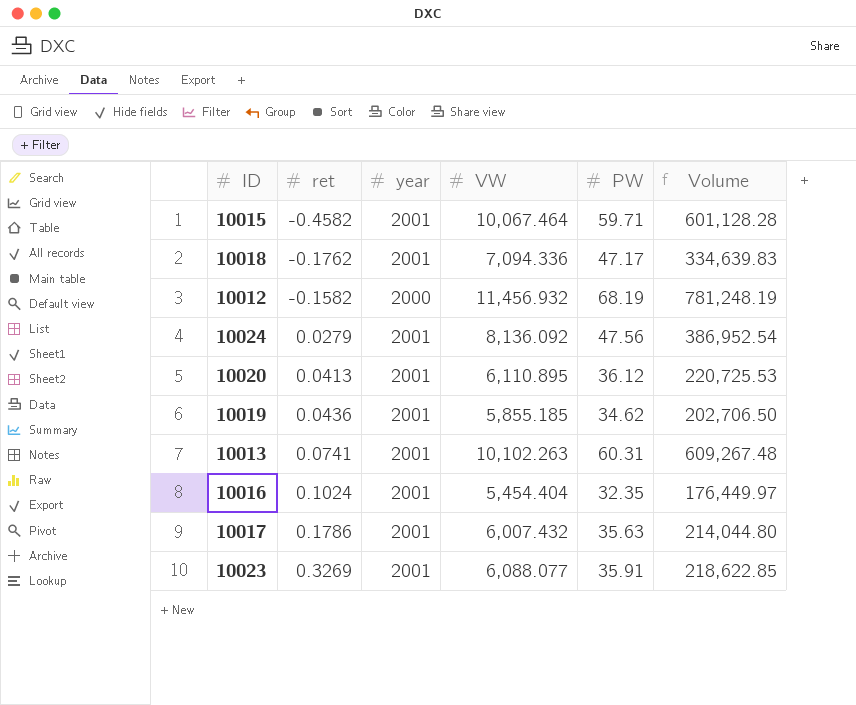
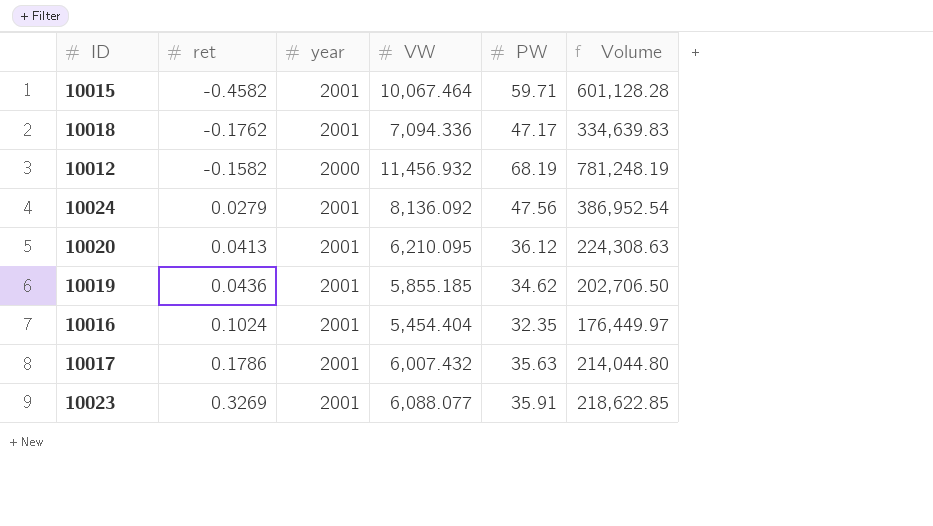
row 10013: 0.0741 | 2001 | 10,102.263 | 60.31 | 609,267.48 -> none
10020 | VW: 6,110.895 -> 6,210.095
10020 | Volume: 220,725.53 -> 224,308.63

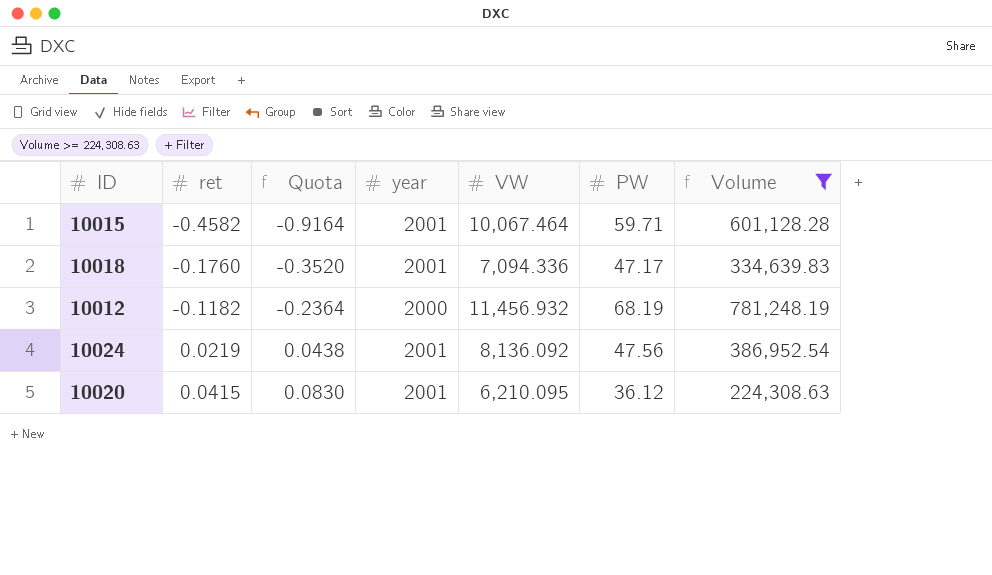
filter: none -> Volume >= 224,308.63
column Quota | formula: none -> [ret] * 2
10018 | ret: -0.1762 -> -0.1760
10012 | ret: -0.1582 -> -0.1182
10024 | ret: 0.0279 -> 0.0219
10020 | ret: 0.0413 -> 0.0415

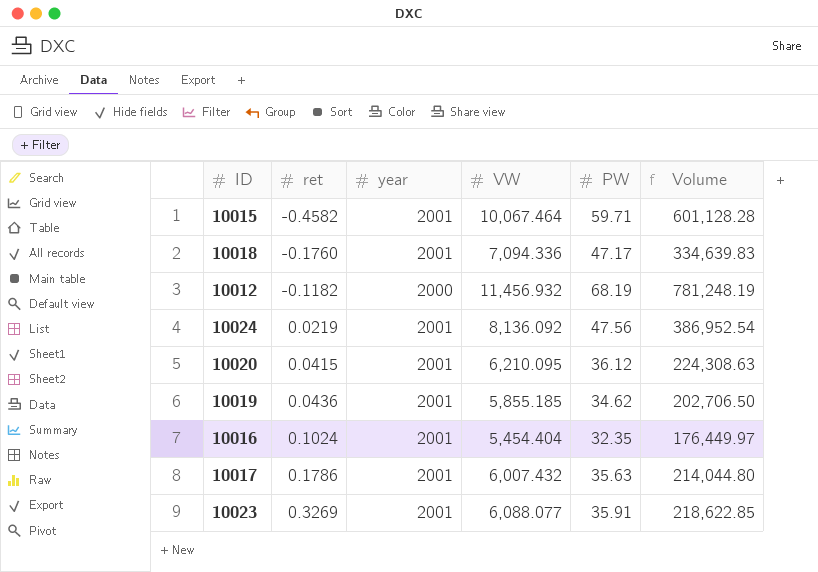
filter: Volume >= 224,308.63 -> none
column Quota | formula: [ret] * 2 -> none

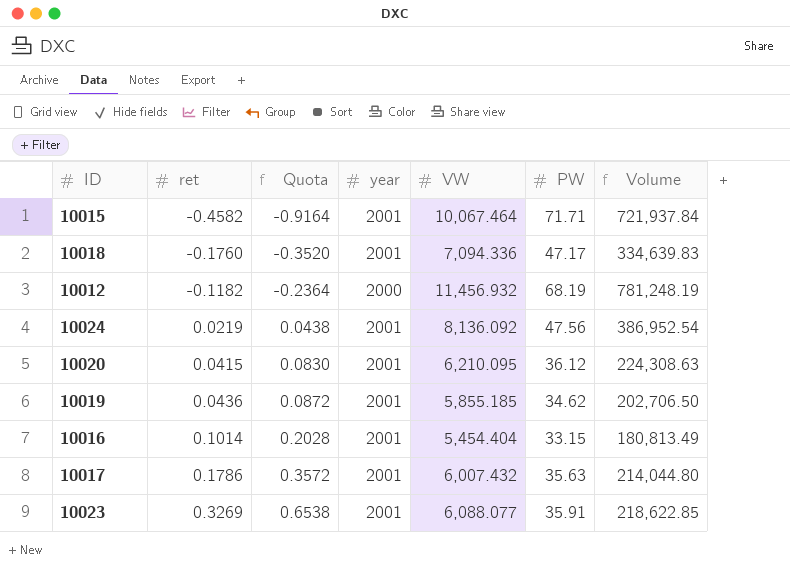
column Quota | formula: none -> [ret] * 2
10015 | PW: 59.71 -> 71.71
10015 | Volume: 601,128.28 -> 721,937.84
10016 | ret: 0.1024 -> 0.1014
10016 | PW: 32.35 -> 33.15
10016 | Volume: 176,449.97 -> 180,813.49

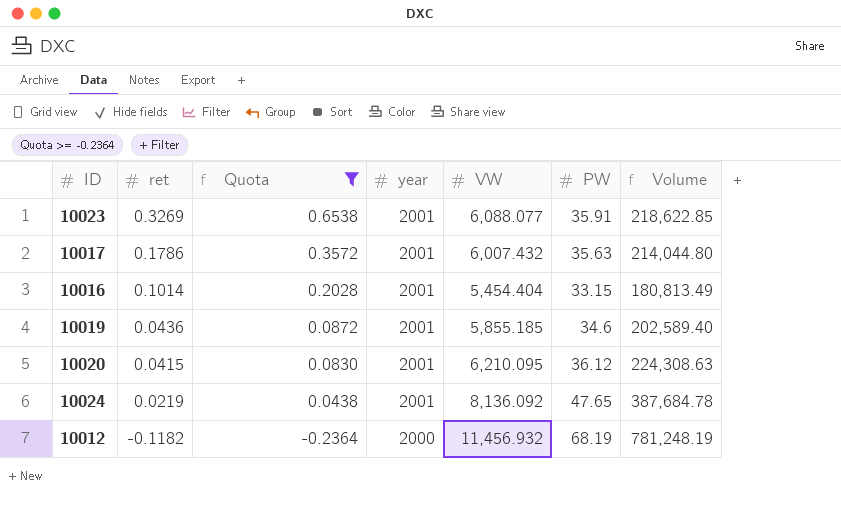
filter: none -> Quota >= -0.2364
row order: ret ascending -> ret descending
10019 | PW: 34.62 -> 34.6
10019 | Volume: 202,706.50 -> 202,589.40
10024 | PW: 47.56 -> 47.65
10024 | Volume: 386,952.54 -> 387,684.78

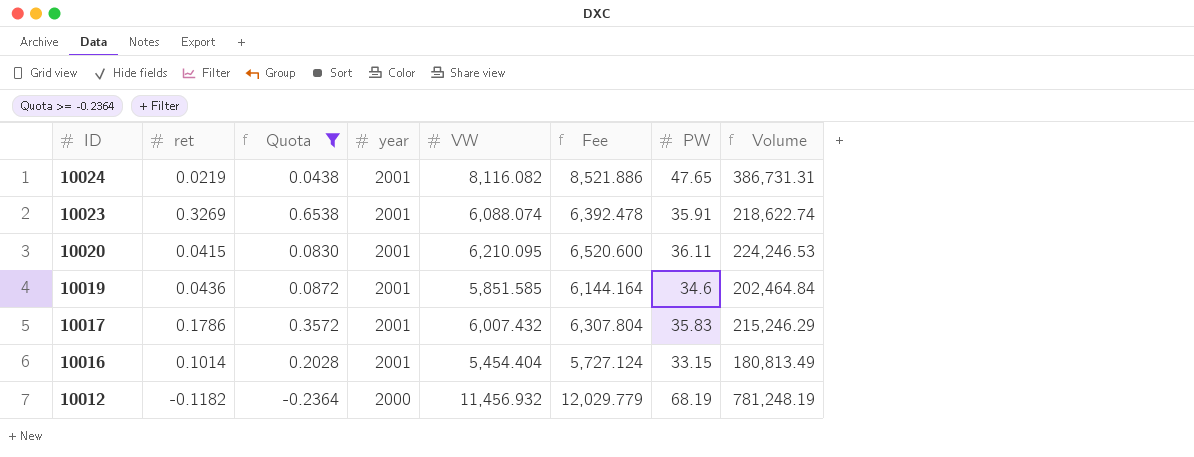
row order: ret descending -> ID descending
column Fee | formula: none -> [VW] * 1.05
10024 | VW: 8,136.092 -> 8,116.082
10024 | Volume: 387,684.78 -> 386,731.31
10023 | VW: 6,088.077 -> 6,088.074
10023 | Volume: 218,622.85 -> 218,622.74
10020 | PW: 36.12 -> 36.11
10020 | Volume: 224,308.63 -> 224,246.53
10019 | VW: 5,855.185 -> 5,851.585
10019 | Volume: 202,589.40 -> 202,464.84
10017 | PW: 35.63 -> 35.83
10017 | Volume: 214,044.80 -> 215,246.29

